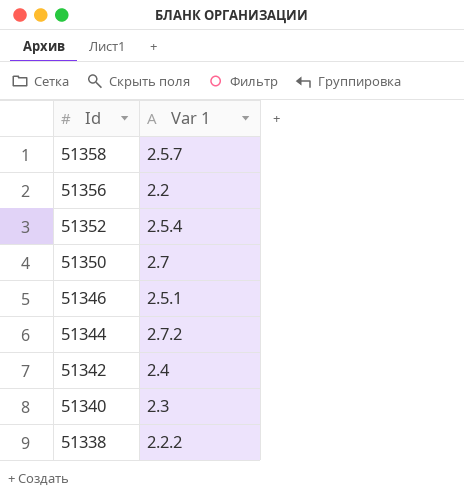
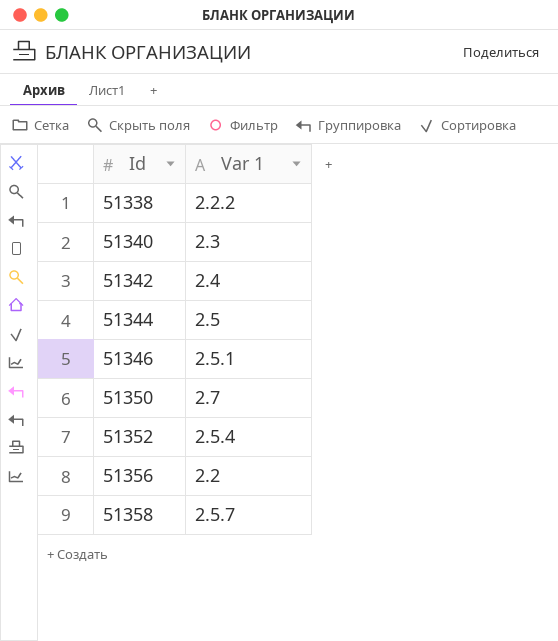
row order: Id descending -> Id ascending
51344 | Var 1: 2.7.2 -> 2.5

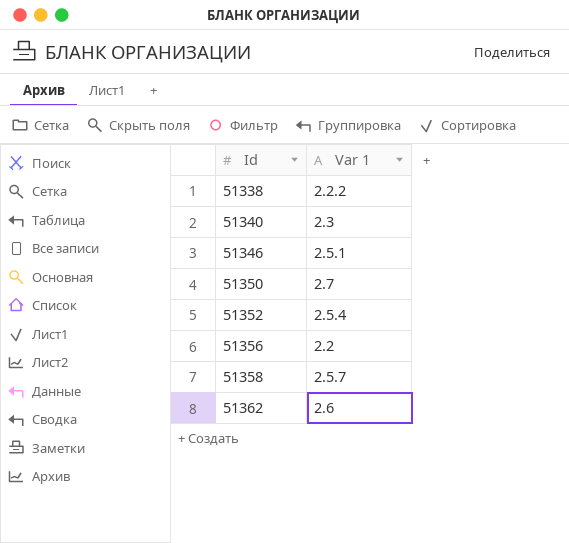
row 51342: 2.4 -> none
row 51344: 2.5 -> none
row 51362: none -> 2.6

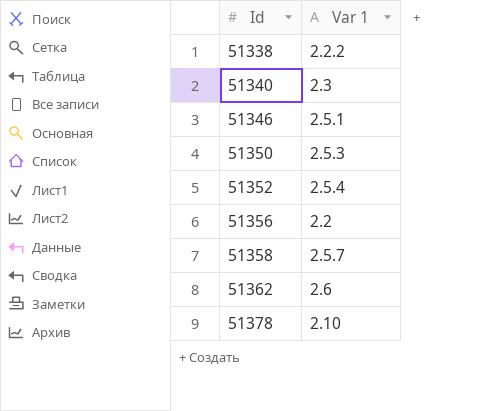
51350 | Var 1: 2.7 -> 2.5.3
row 51378: none -> 2.10

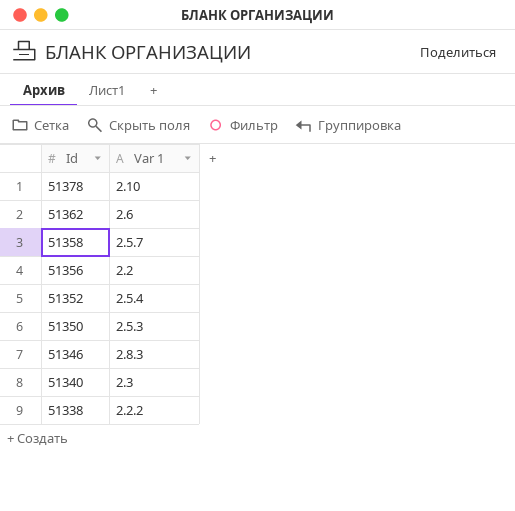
row order: Id ascending -> Id descending
51346 | Var 1: 2.5.1 -> 2.8.3

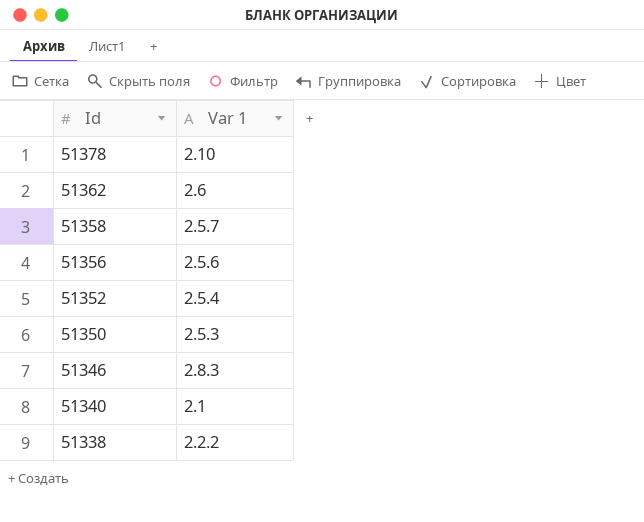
51356 | Var 1: 2.2 -> 2.5.6
51340 | Var 1: 2.3 -> 2.1

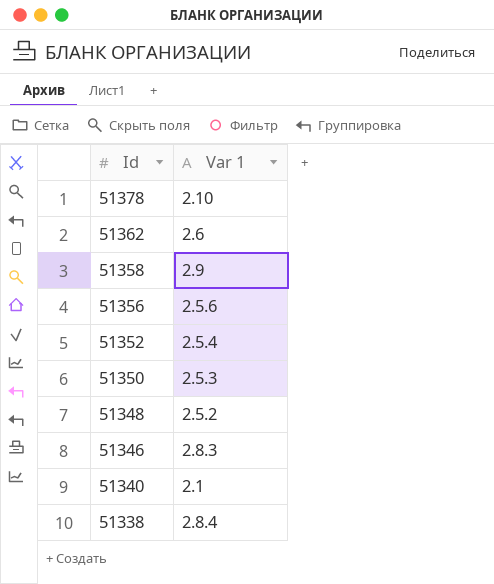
51358 | Var 1: 2.5.7 -> 2.9
row 51348: none -> 2.5.2
51338 | Var 1: 2.2.2 -> 2.8.4

